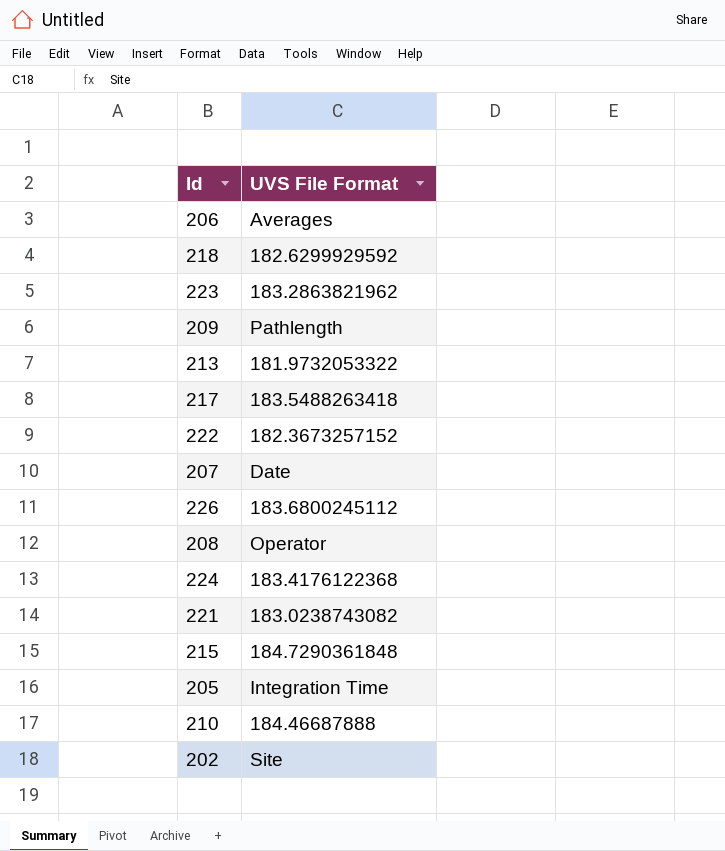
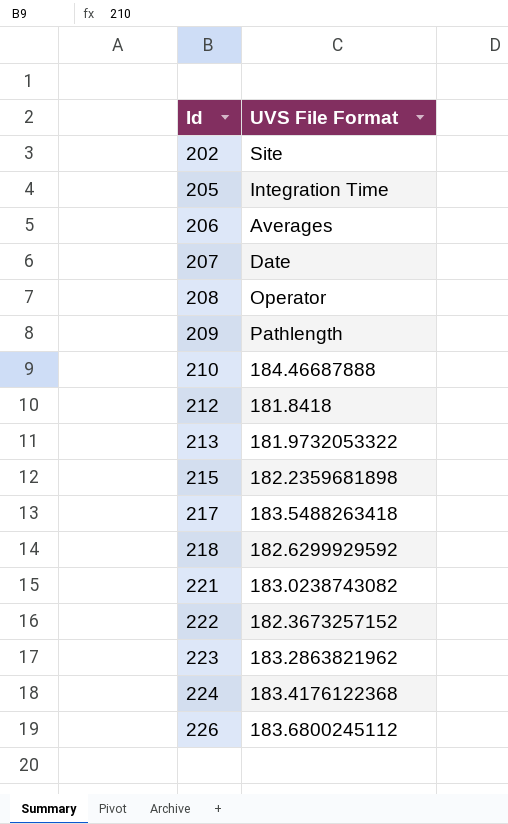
row order: none -> Id ascending
row 212: none -> 181.8418
215 | UVS File Format: 184.7290361848 -> 182.2359681898

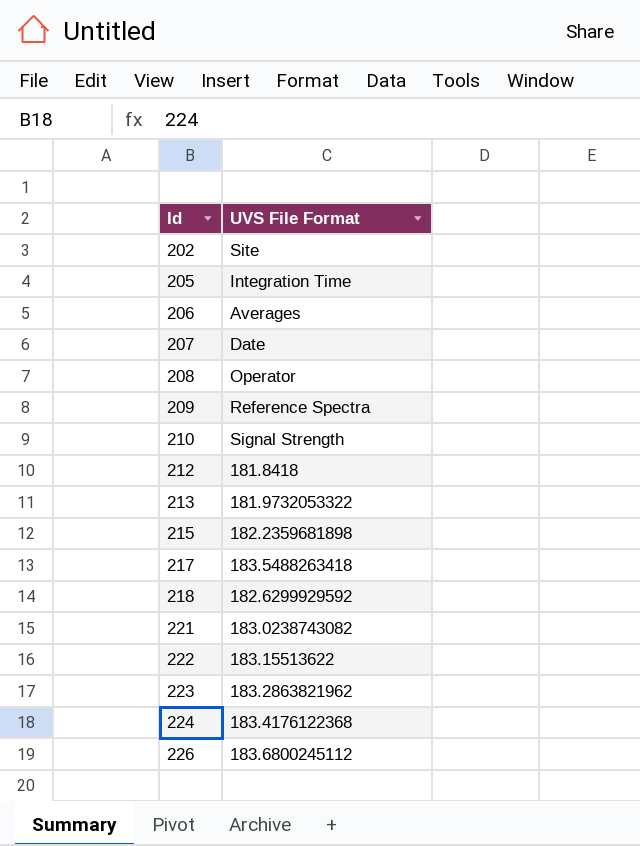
209 | UVS File Format: Pathlength -> Reference Spectra
210 | UVS File Format: 184.46687888 -> Signal Strength
222 | UVS File Format: 182.3673257152 -> 183.15513622

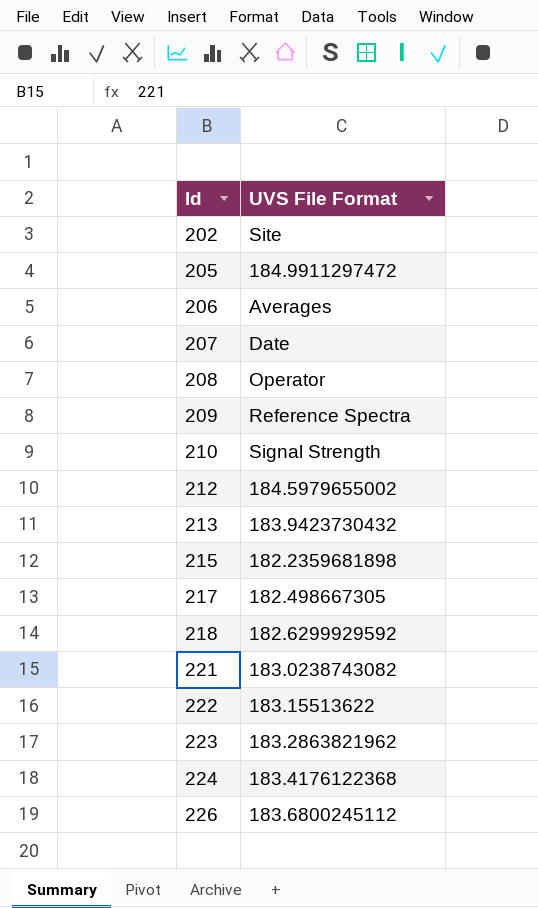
205 | UVS File Format: Integration Time -> 184.9911297472
212 | UVS File Format: 181.8418 -> 184.5979655002
213 | UVS File Format: 181.9732053322 -> 183.9423730432
217 | UVS File Format: 183.5488263418 -> 182.498667305

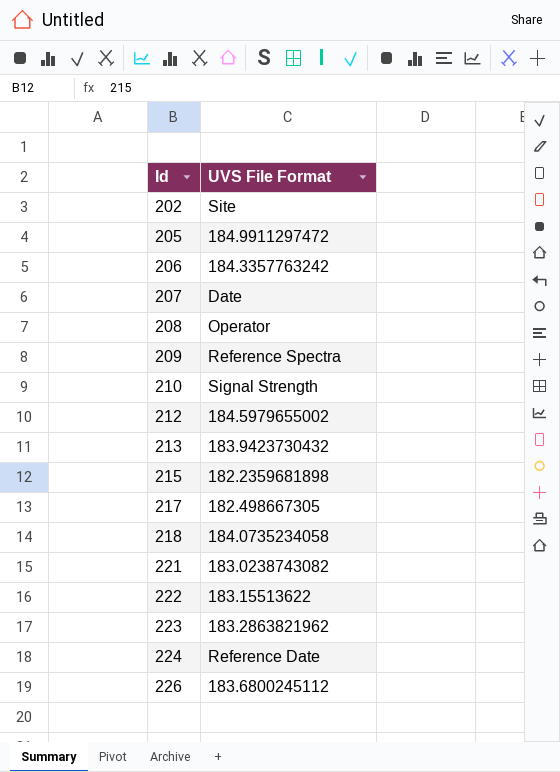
206 | UVS File Format: Averages -> 184.3357763242
218 | UVS File Format: 182.6299929592 -> 184.0735234058
224 | UVS File Format: 183.4176122368 -> Reference Date

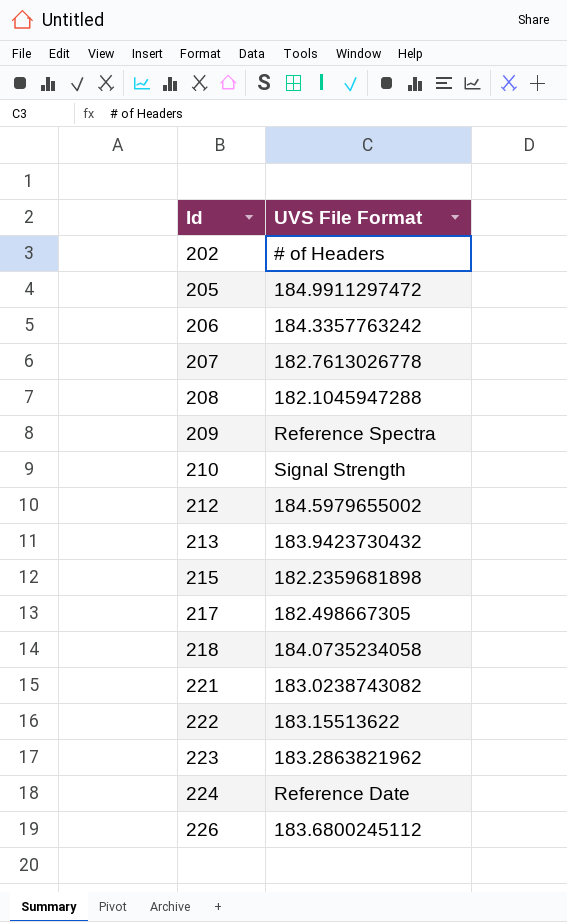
202 | UVS File Format: Site -> # of Headers
207 | UVS File Format: Date -> 182.7613026778
208 | UVS File Format: Operator -> 182.1045947288

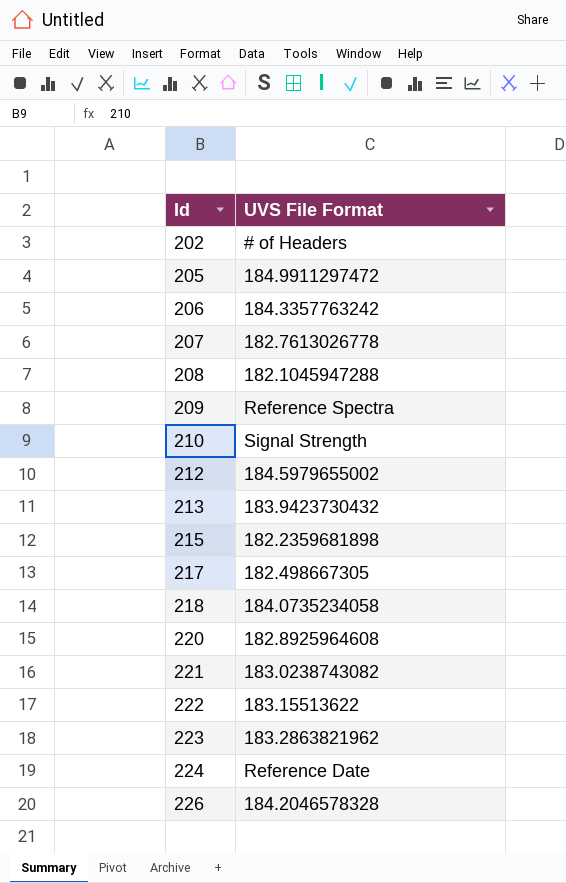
row 220: none -> 182.8925964608
226 | UVS File Format: 183.6800245112 -> 184.2046578328

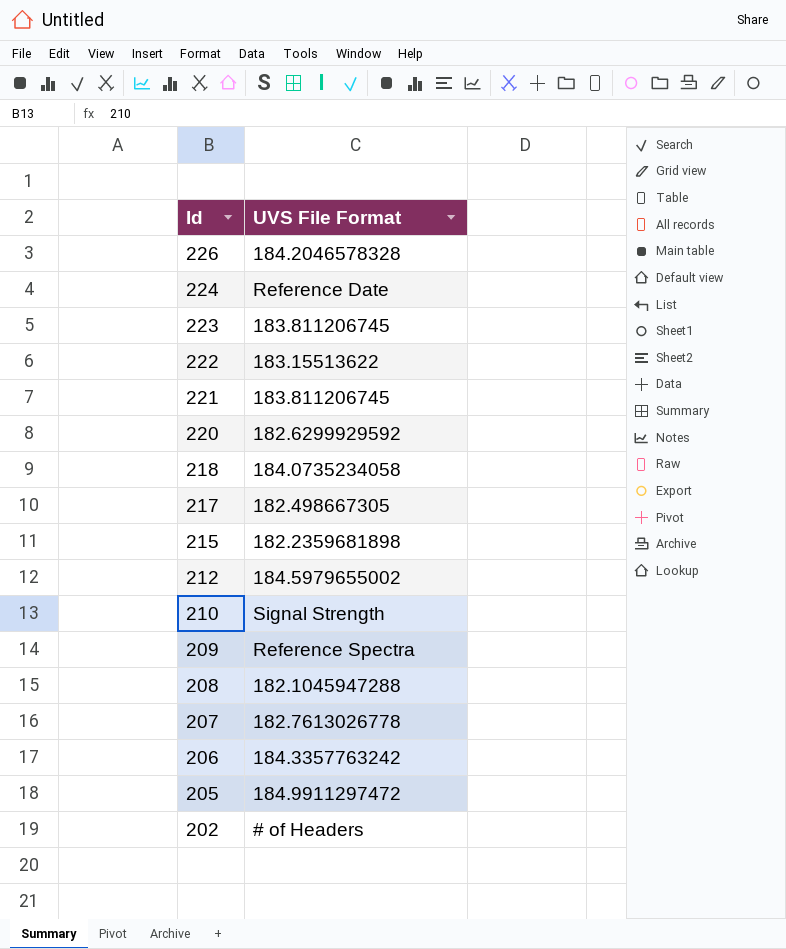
row order: Id ascending -> Id descending
row 213: 183.9423730432 -> none
223 | UVS File Format: 183.2863821962 -> 183.811206745
221 | UVS File Format: 183.0238743082 -> 183.811206745
220 | UVS File Format: 182.8925964608 -> 182.6299929592

